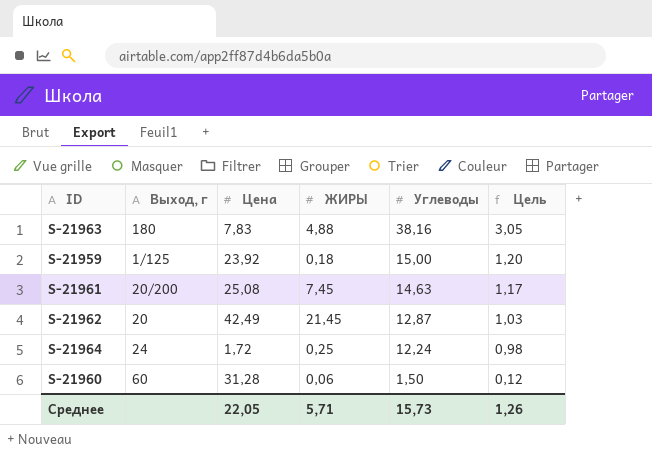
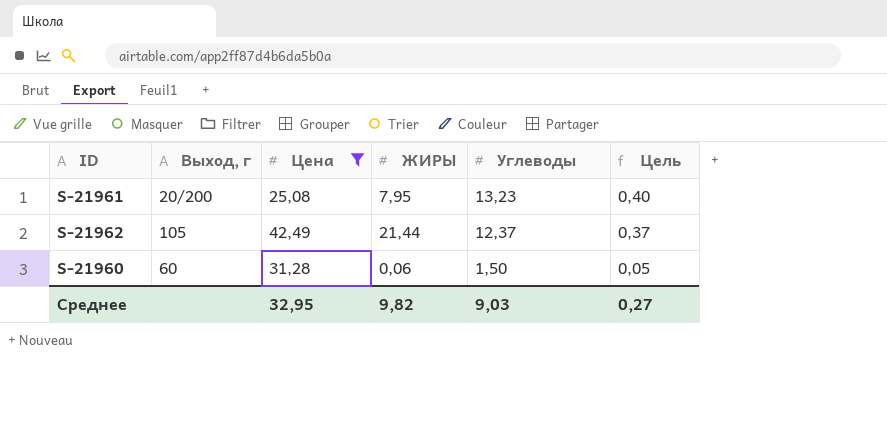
filter: none -> Цена >= 25,08
column Цель | formula: [Углеводы] * 0,08 -> [Углеводы] * 0,03
S-21961 | ЖИРЫ: 7,45 -> 7,95
S-21961 | Углеводы: 14,63 -> 13,23
S-21962 | Выход, г: 20 -> 105
S-21962 | ЖИРЫ: 21,45 -> 21,44
S-21962 | Углеводы: 12,87 -> 12,37
Среднее | Цена: 22,05 -> 32,95
Среднее | ЖИРЫ: 5,71 -> 9,82
Среднее | Углеводы: 15,73 -> 9,03
Среднее | Цель: 1,26 -> 0,27

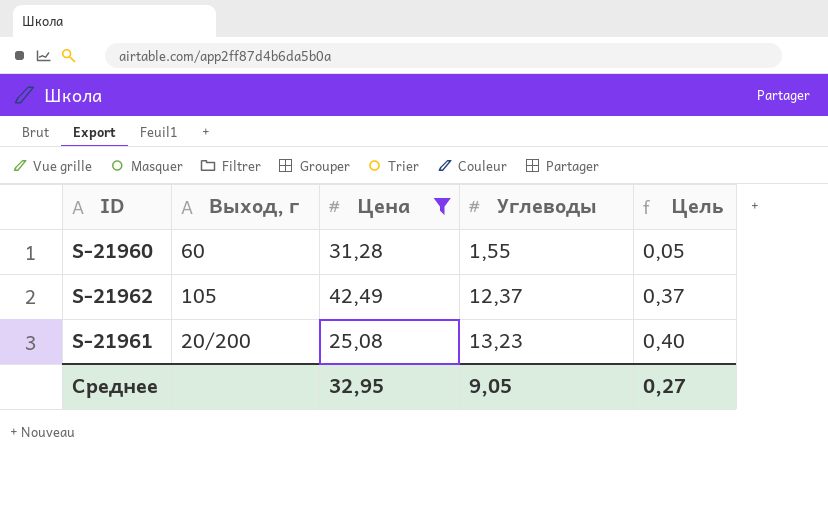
row order: Углеводы descending -> Углеводы ascending
column ЖИРЫ | position: 4 -> none
S-21960 | Углеводы: 1,50 -> 1,55
Среднее | Углеводы: 9,03 -> 9,05

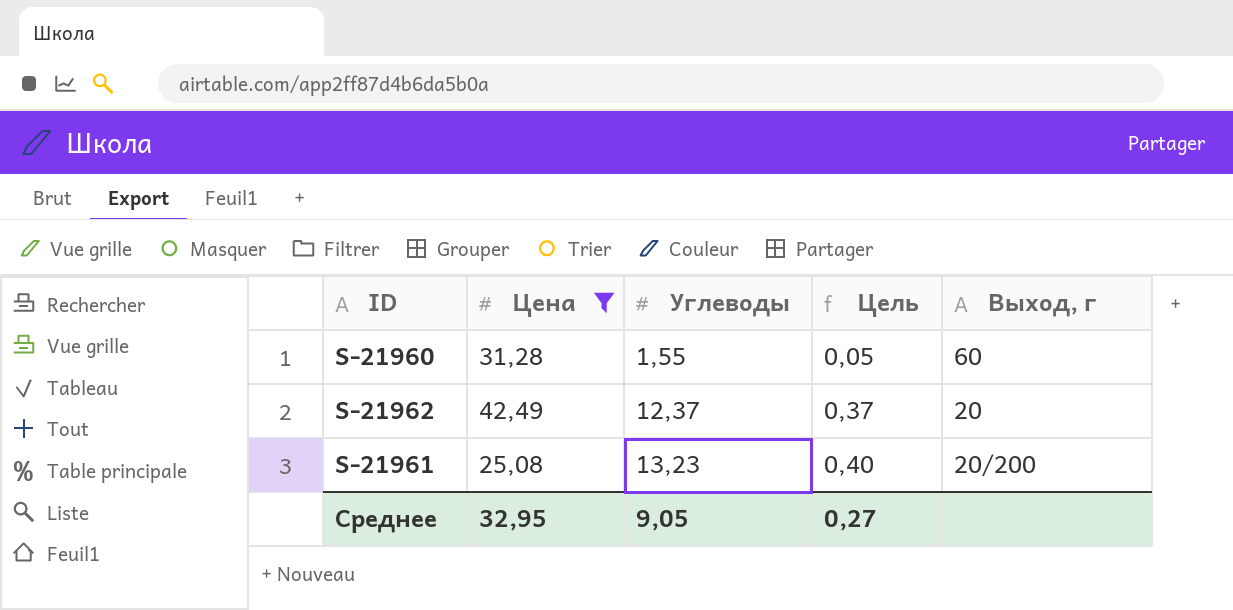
column Выход, г | position: 2 -> 5
S-21962 | Выход, г: 105 -> 20

